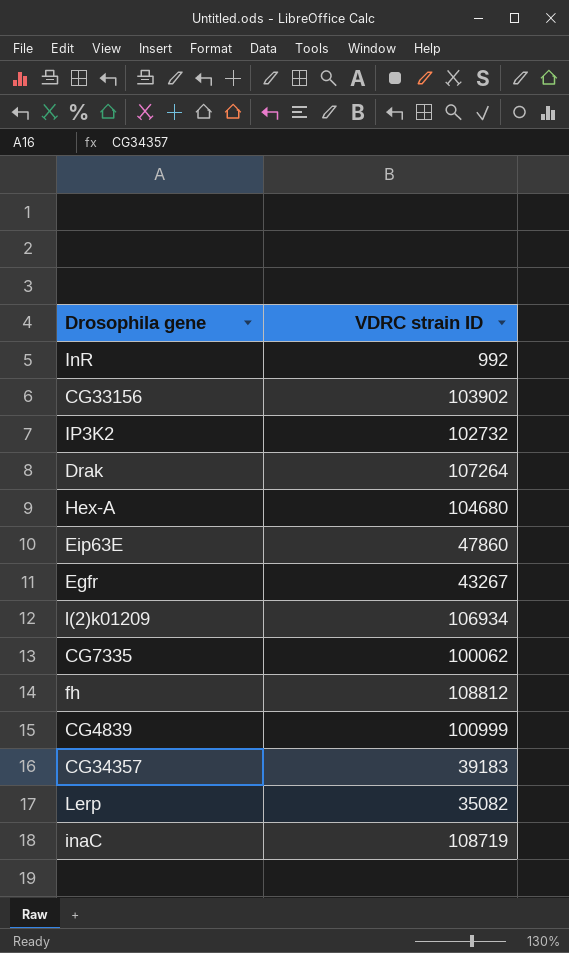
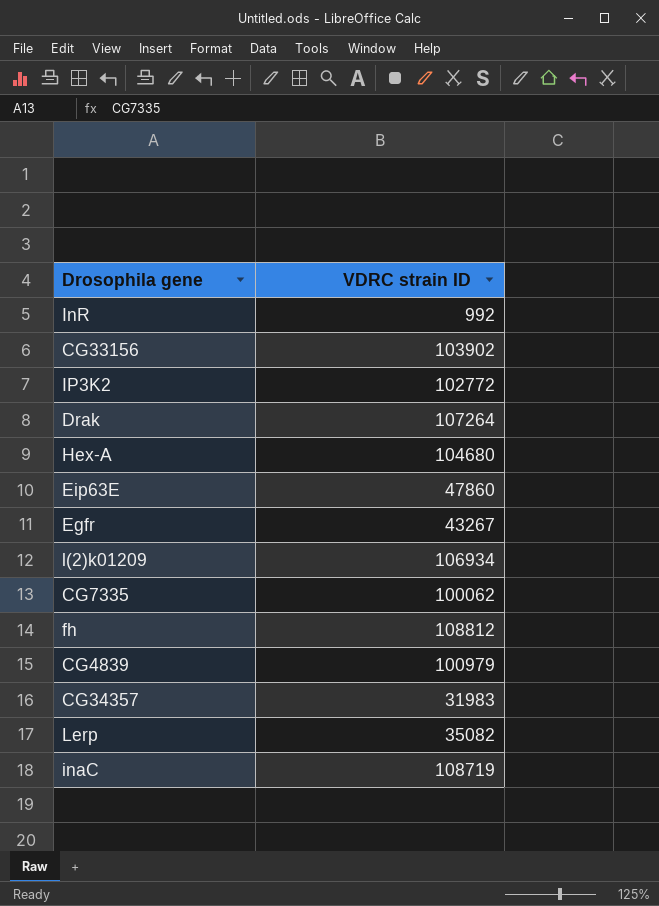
IP3K2 | VDRC strain ID: 102732 -> 102772
CG4839 | VDRC strain ID: 100999 -> 100979
CG34357 | VDRC strain ID: 39183 -> 31983

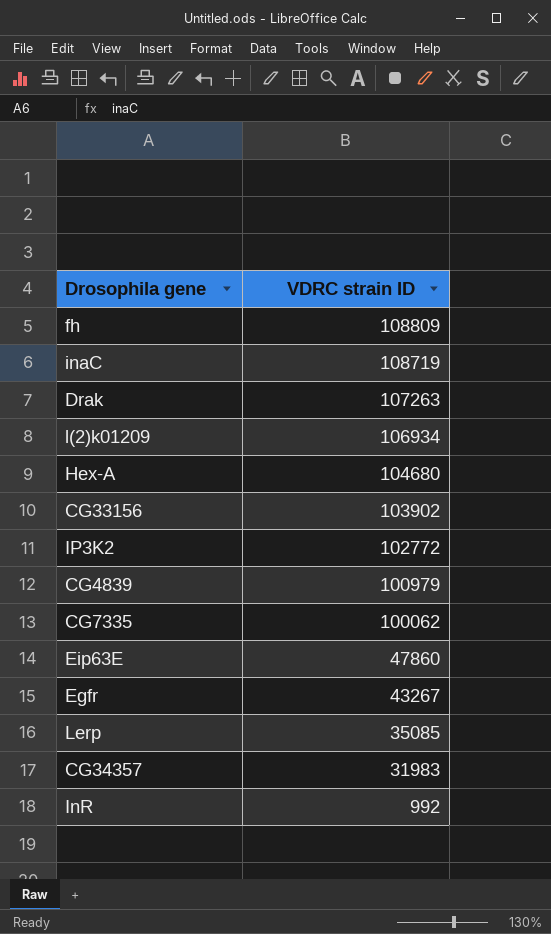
row order: none -> VDRC strain ID descending
fh | VDRC strain ID: 108812 -> 108809
Drak | VDRC strain ID: 107264 -> 107263
Lerp | VDRC strain ID: 35082 -> 35085

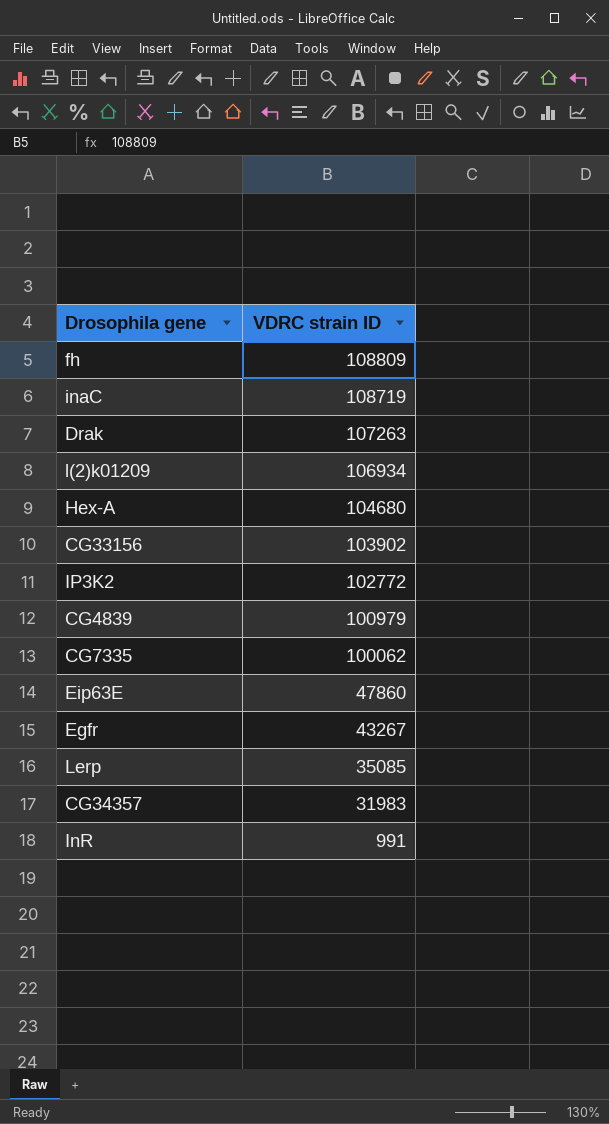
InR | VDRC strain ID: 992 -> 991

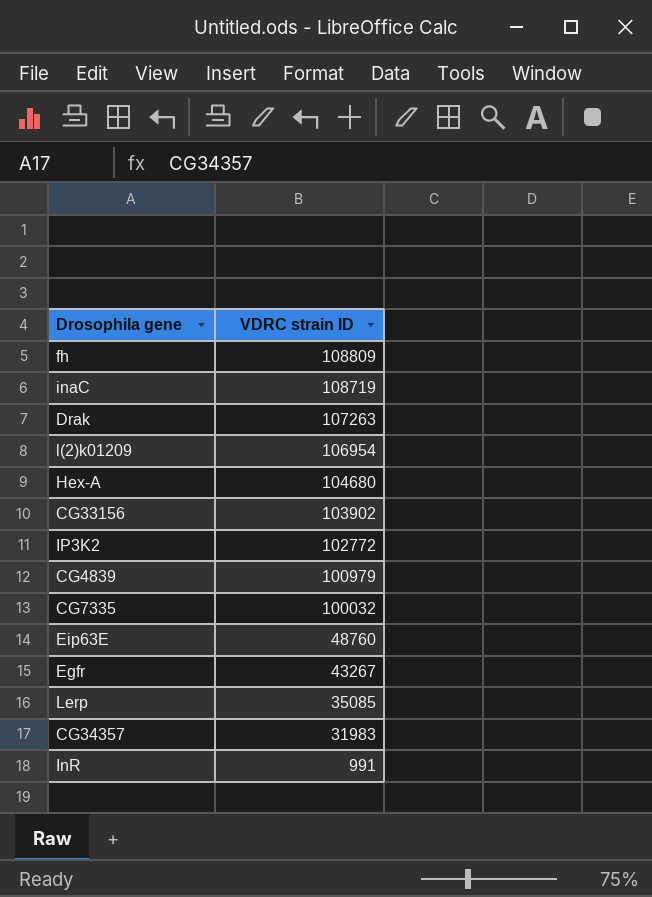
l(2)k01209 | VDRC strain ID: 106934 -> 106954
CG7335 | VDRC strain ID: 100062 -> 100032
Eip63E | VDRC strain ID: 47860 -> 48760

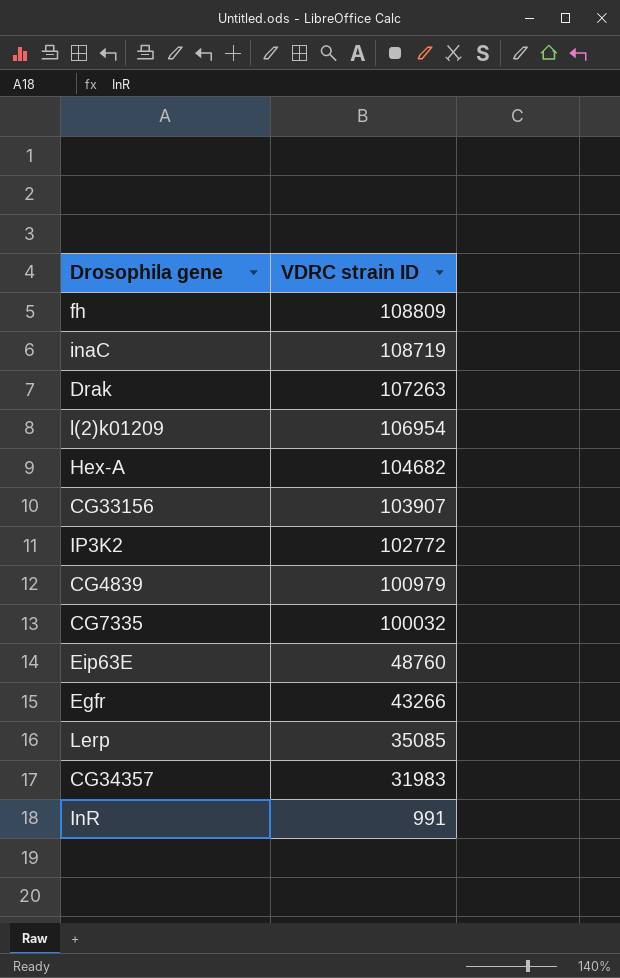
Hex-A | VDRC strain ID: 104680 -> 104682
CG33156 | VDRC strain ID: 103902 -> 103907
Egfr | VDRC strain ID: 43267 -> 43266

